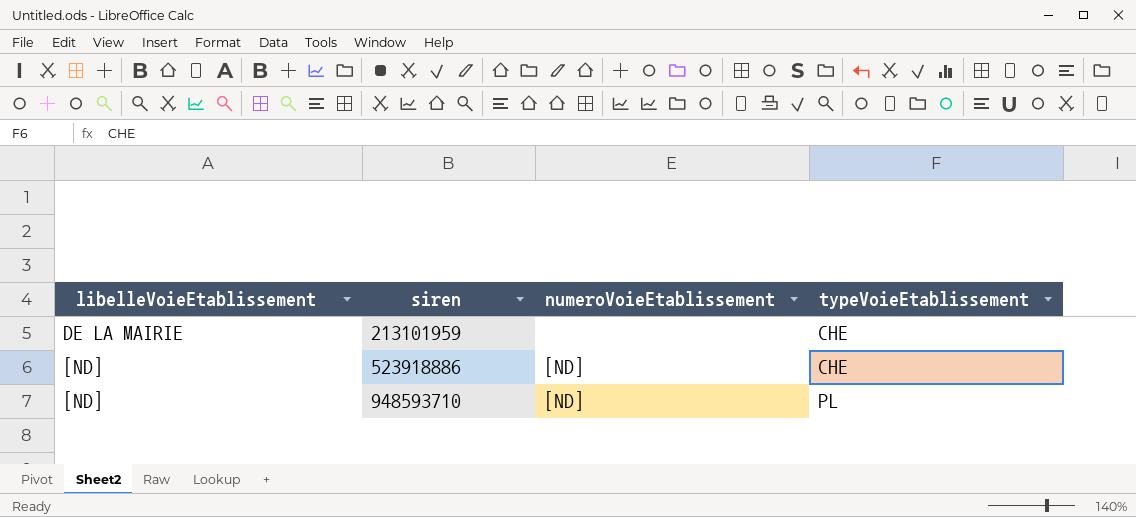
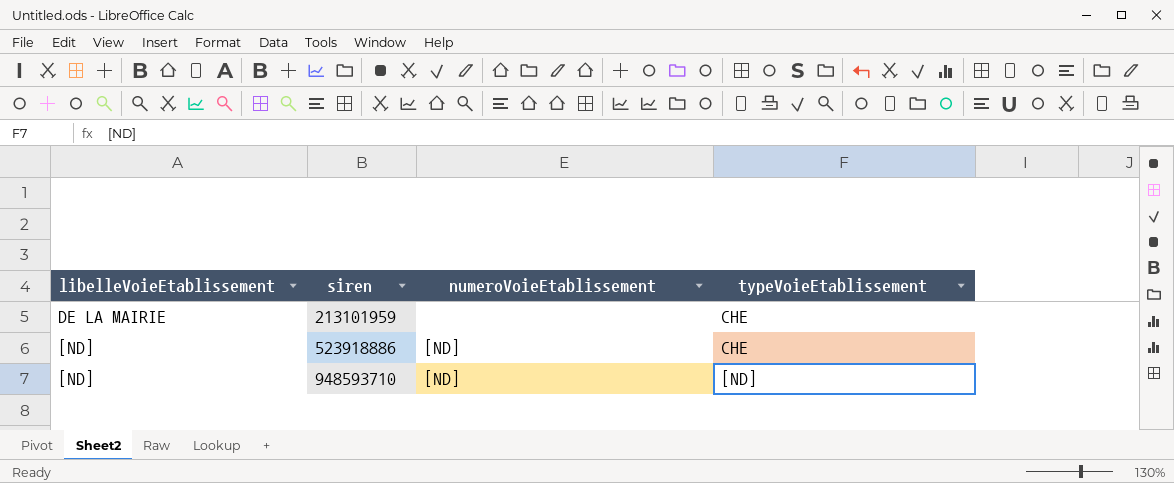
948593710 | typeVoieEtablissement: PL -> [ND]

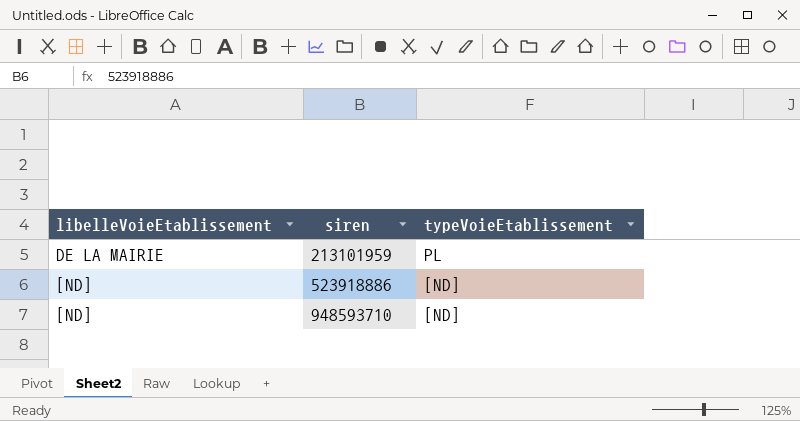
column numeroVoieEtablissement | position: 3 -> none
213101959 | typeVoieEtablissement: CHE -> PL
523918886 | typeVoieEtablissement: CHE -> [ND]

